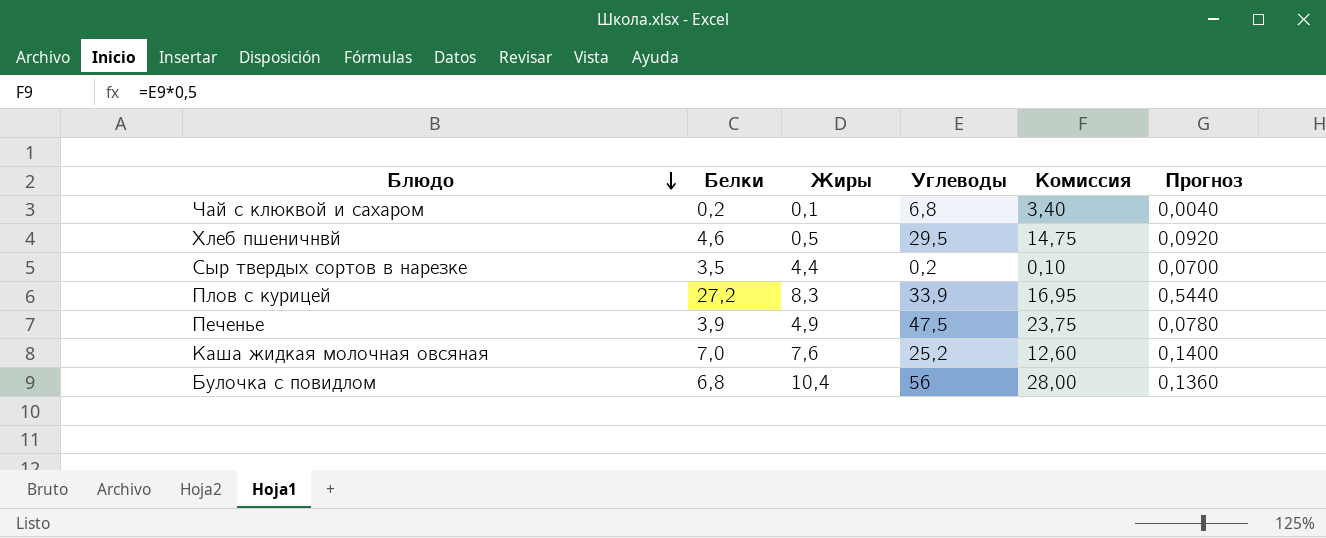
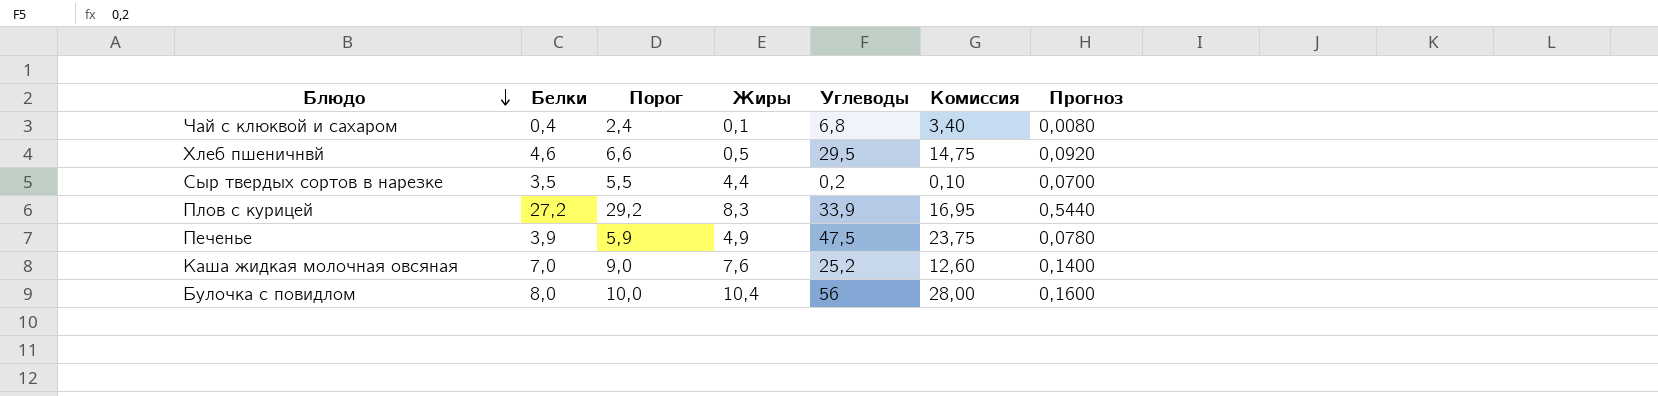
column Порог | formula: none -> [Белки] + 2
Чай с клюквой и сахаром | Белки: 0,2 -> 0,4
Чай с клюквой и сахаром | Прогноз: 0,0040 -> 0,0080
Булочка с повидлом | Белки: 6,8 -> 8,0
Булочка с повидлом | Прогноз: 0,1360 -> 0,1600

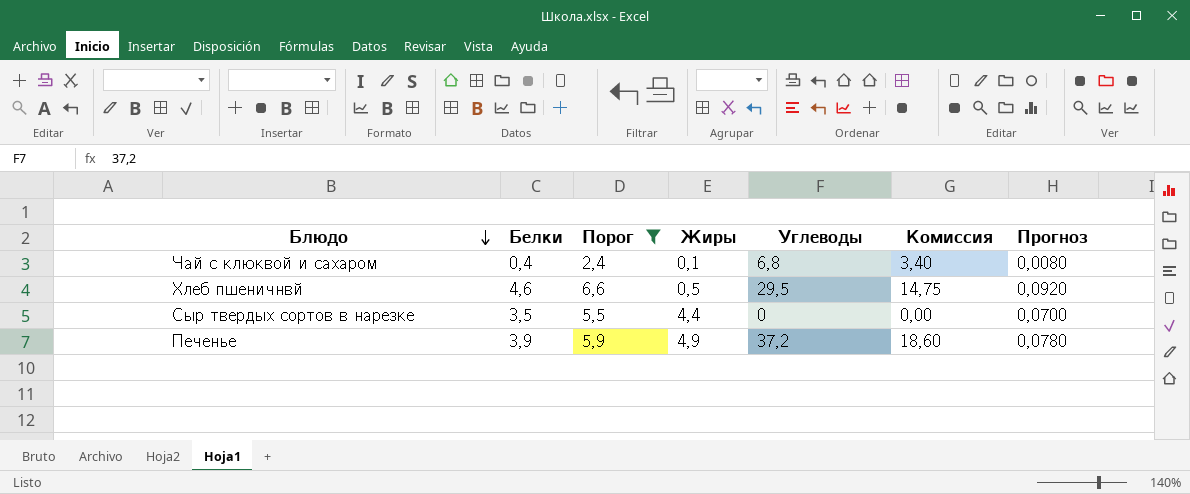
filter: none -> Порог <= 6,6
Сыр твердых сортов в нарезке | Углеводы: 0,2 -> 0
Сыр твердых сортов в нарезке | Комиссия: 0,10 -> 0,00
Печенье | Углеводы: 47,5 -> 37,2
Печенье | Комиссия: 23,75 -> 18,60

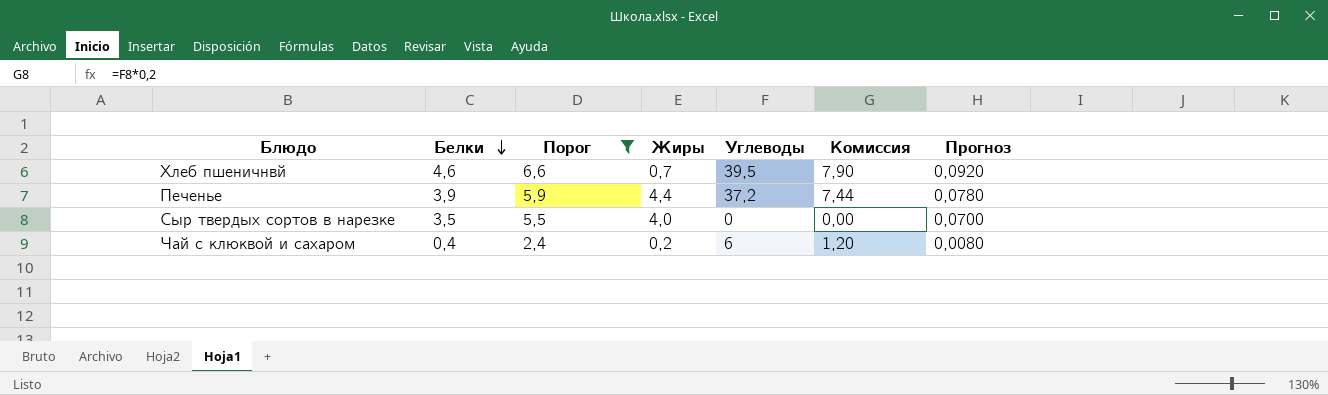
row order: Блюдо descending -> Белки descending
column Комиссия | formula: [Углеводы] * 0,5 -> [Углеводы] * 0,2
Хлеб пшеничнвй | Жиры: 0,5 -> 0,7
Хлеб пшеничнвй | Углеводы: 29,5 -> 39,5
Печенье | Жиры: 4,9 -> 4,4
Сыр твердых сортов в нарезке | Жиры: 4,4 -> 4,0
Чай с клюквой и сахаром | Жиры: 0,1 -> 0,2
Чай с клюквой и сахаром | Углеводы: 6,8 -> 6

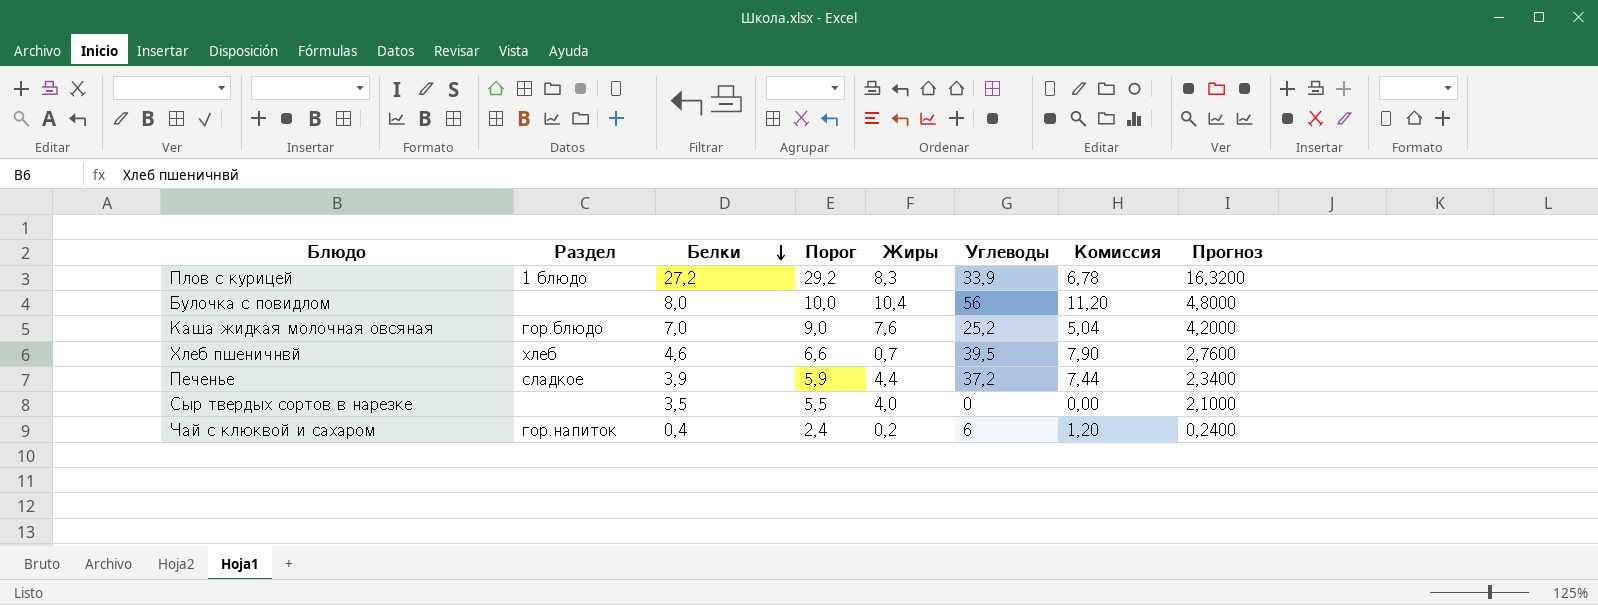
filter: Порог <= 6,6 -> none
column Раздел | position: none -> 2
column Прогноз | formula: [Белки] * 0,02 -> [Белки] * 0,6

